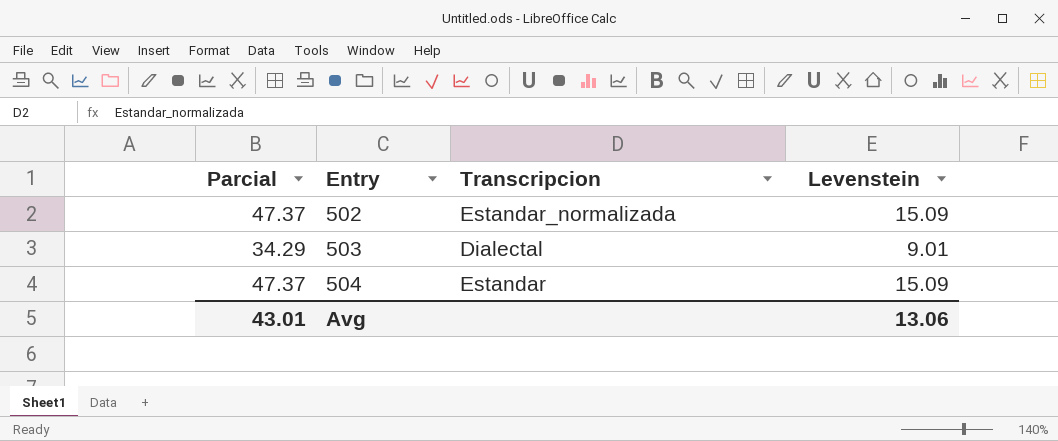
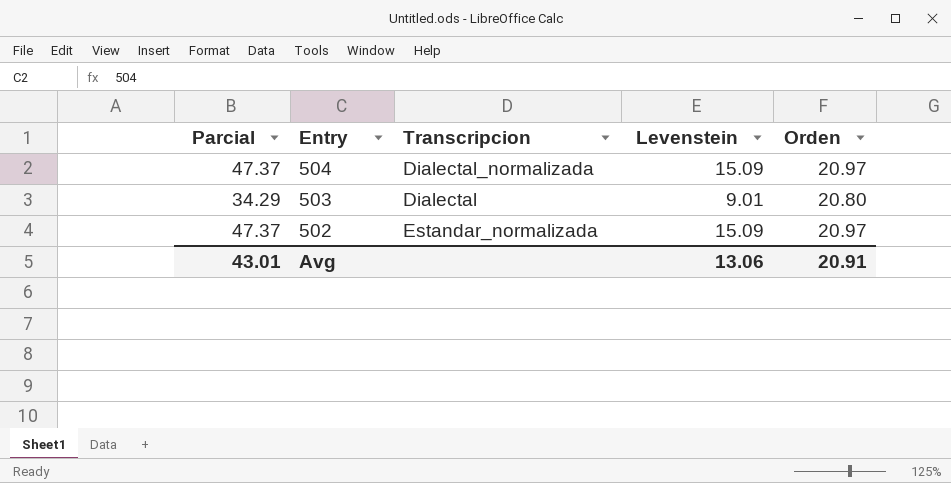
row order: Entry ascending -> Entry descending
column Orden | position: none -> 5
504 | Transcripcion: Estandar -> Dialectal_normalizada

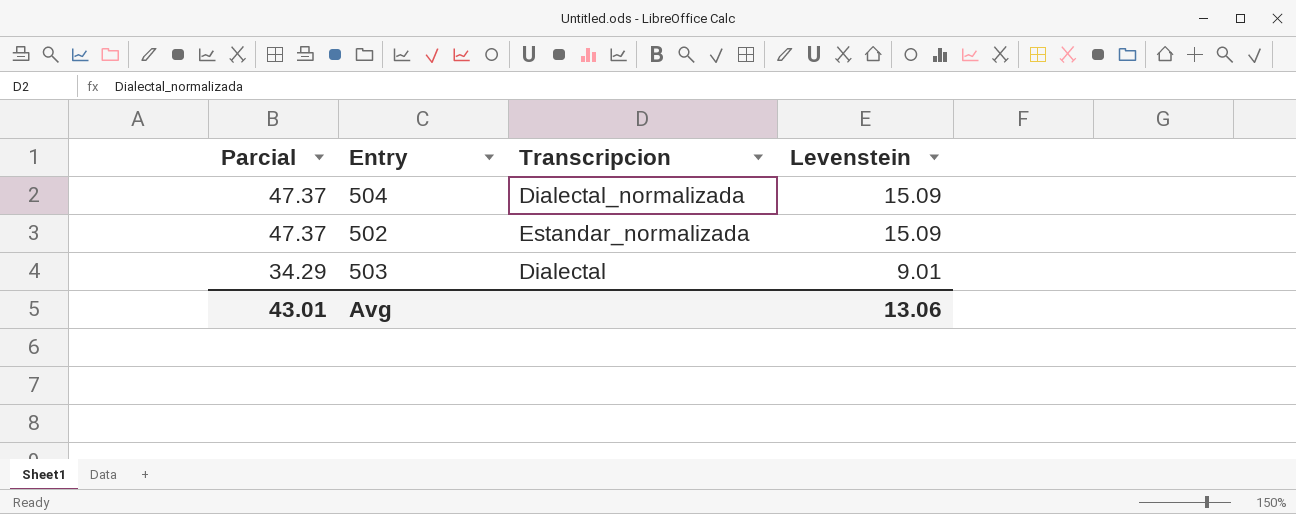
row order: Entry descending -> Parcial descending
column Orden | position: 5 -> none

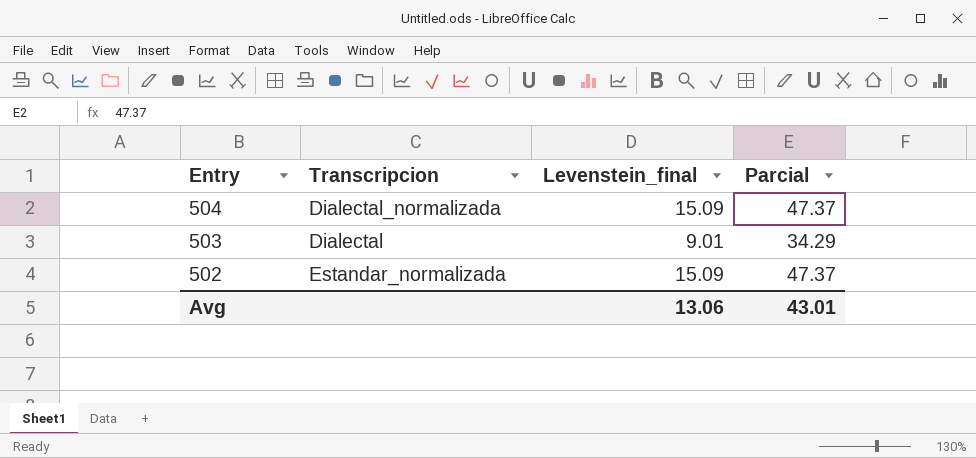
row order: Parcial descending -> Entry descending
column name: Levenstein -> Levenstein_final
column Parcial | position: 1 -> 4

